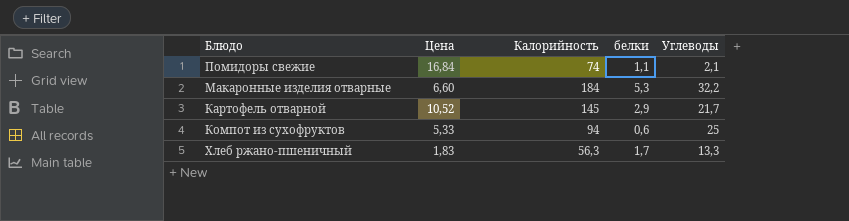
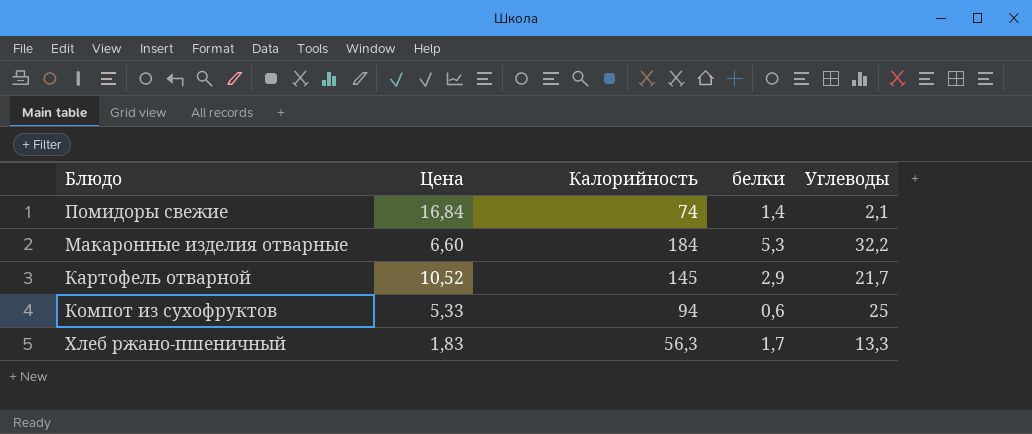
Помидоры свежие | белки: 1,1 -> 1,4

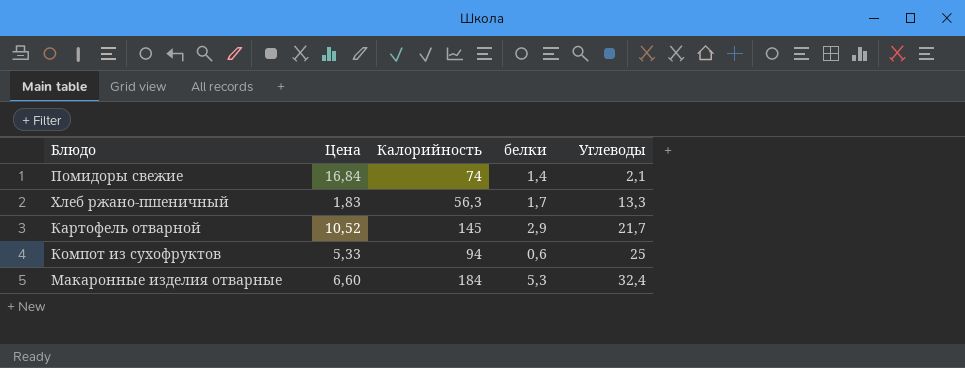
row order: none -> Углеводы ascending
Макаронные изделия отварные | Углеводы: 32,2 -> 32,4

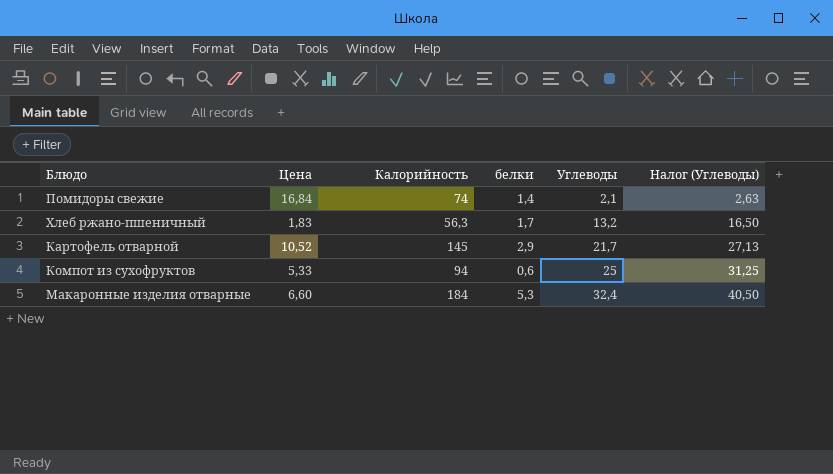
column Налог (Углеводы) | formula: none -> [Углеводы] * 1,25
Хлеб ржано-пшеничный | Углеводы: 13,3 -> 13,2

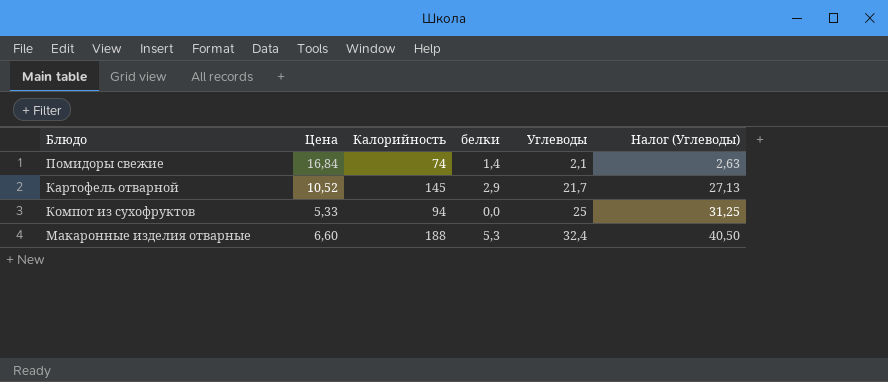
row Хлеб ржано-пшеничный: 1,83 | 56,3 | 1,7 | 13,2 | 16,50 -> none
Компот из сухофруктов | белки: 0,6 -> 0,0
Макаронные изделия отварные | Калорийность: 184 -> 188

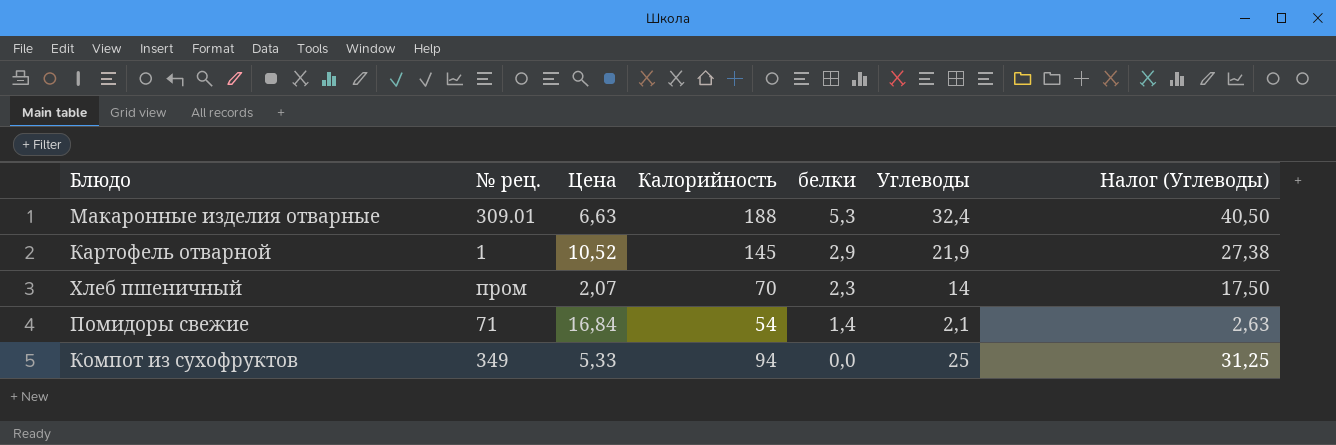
row order: Углеводы ascending -> белки descending
column № рец. | position: none -> 2
Макаронные изделия отварные | Цена: 6,60 -> 6,63
Картофель отварной | Углеводы: 21,7 -> 21,9
Картофель отварной | Налог (Углеводы): 27,13 -> 27,38
row Хлеб пшеничный: none -> пром | 2,07 | 70 | 2,3 | 14 | 17,50
Помидоры свежие | Калорийность: 74 -> 54

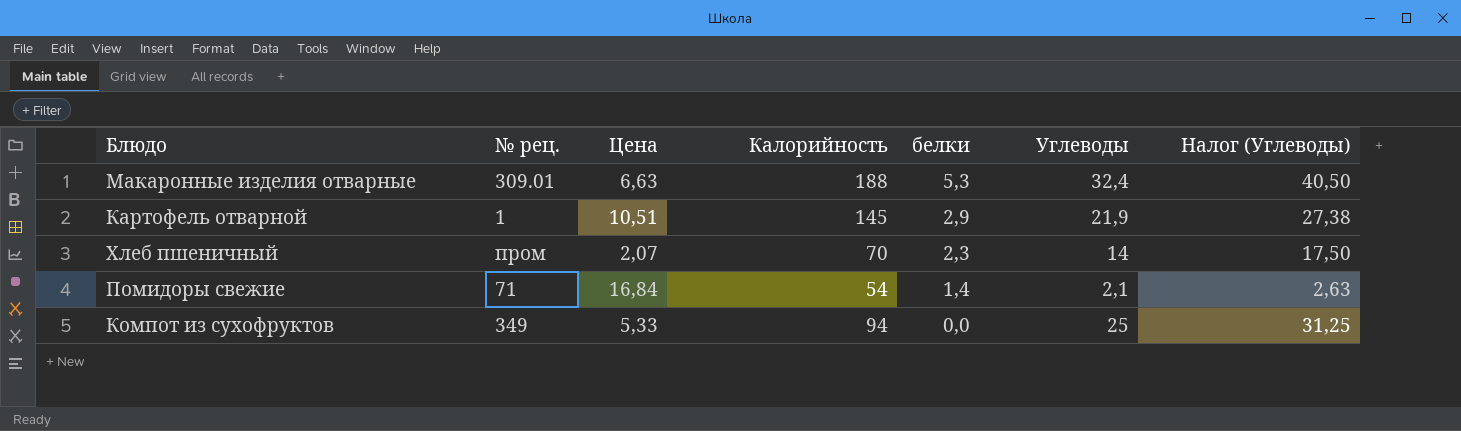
Картофель отварной | Цена: 10,52 -> 10,51

